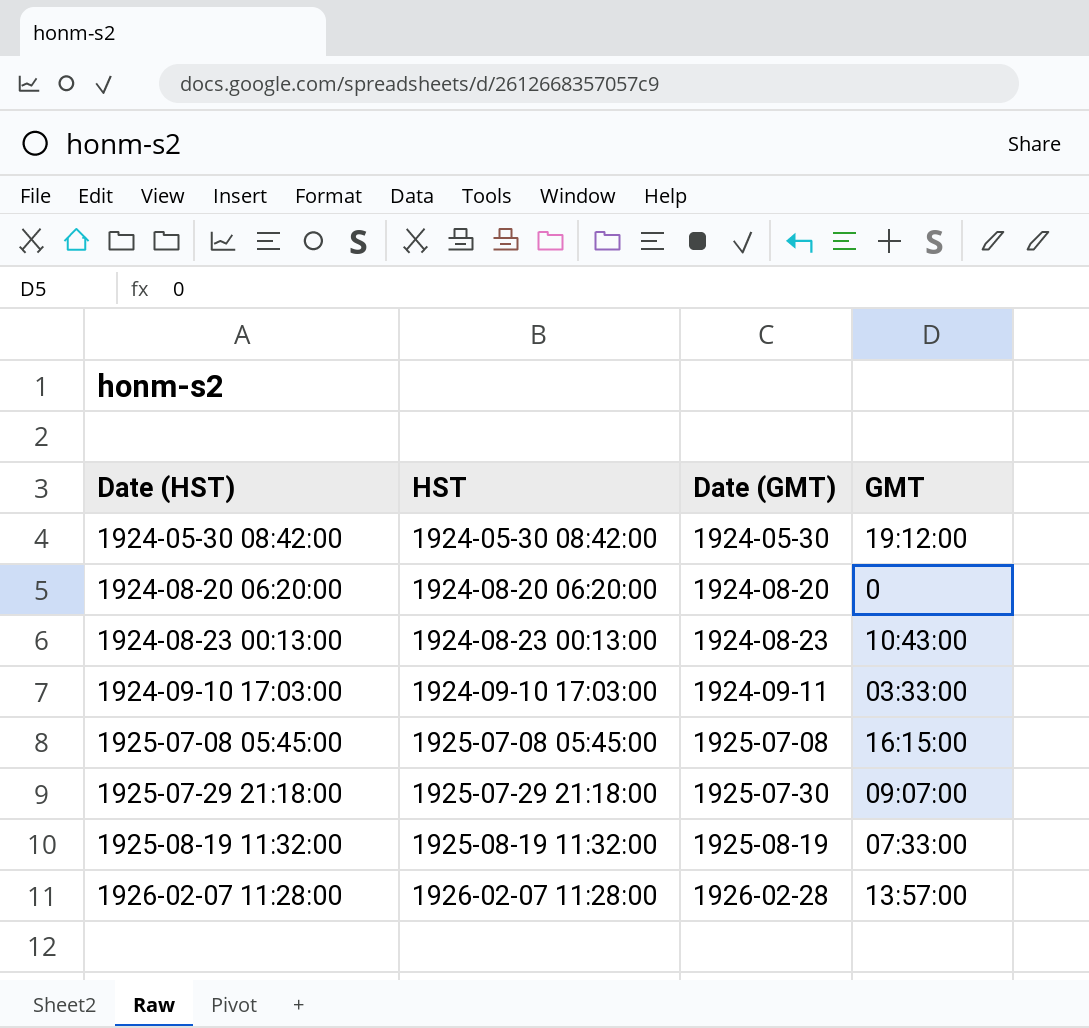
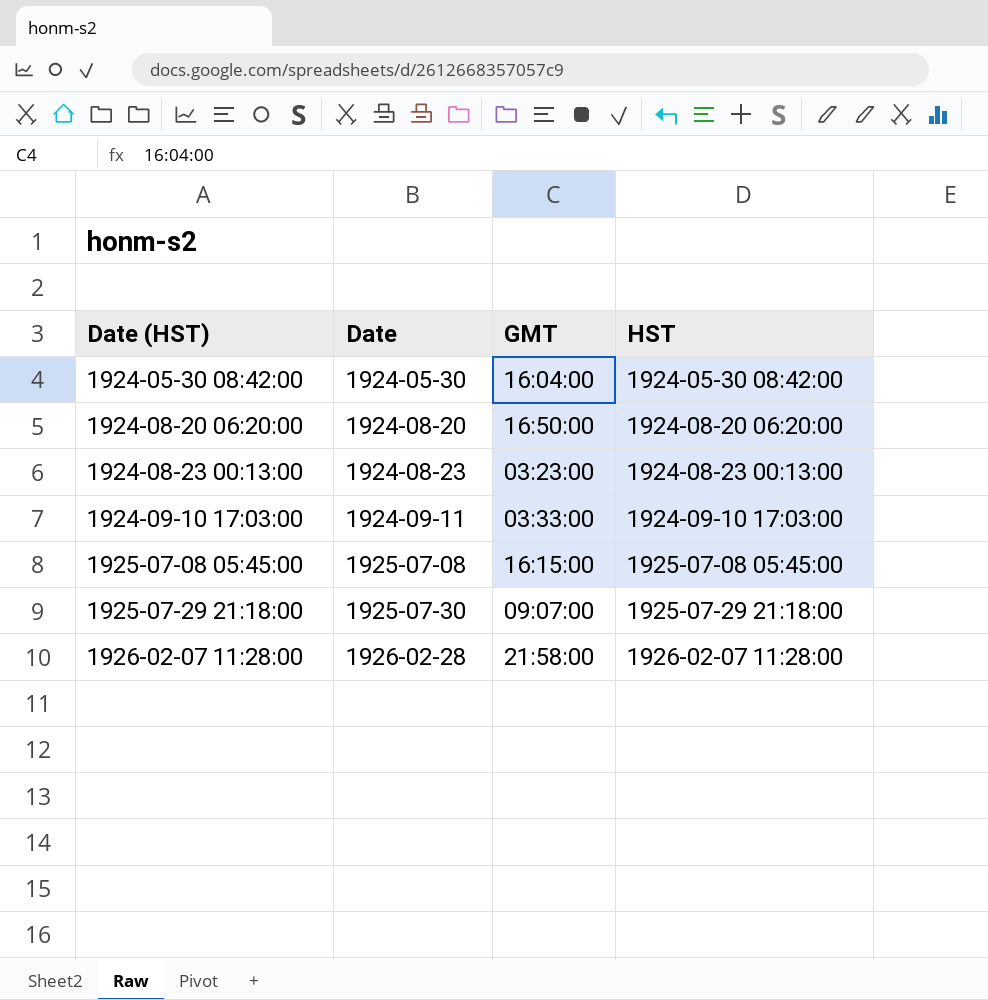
column name: Date (GMT) -> Date
column HST | position: 2 -> 4
row 1925-08-19 11:32:00: 1925-08-19 11:32:00 | 1925-08-19 | 07:33:00 -> none
1924-05-30 08:42:00 | GMT: 19:12:00 -> 16:04:00
1924-08-20 06:20:00 | GMT: 0 -> 16:50:00
1924-08-23 00:13:00 | GMT: 10:43:00 -> 03:23:00
1926-02-07 11:28:00 | GMT: 13:57:00 -> 21:58:00

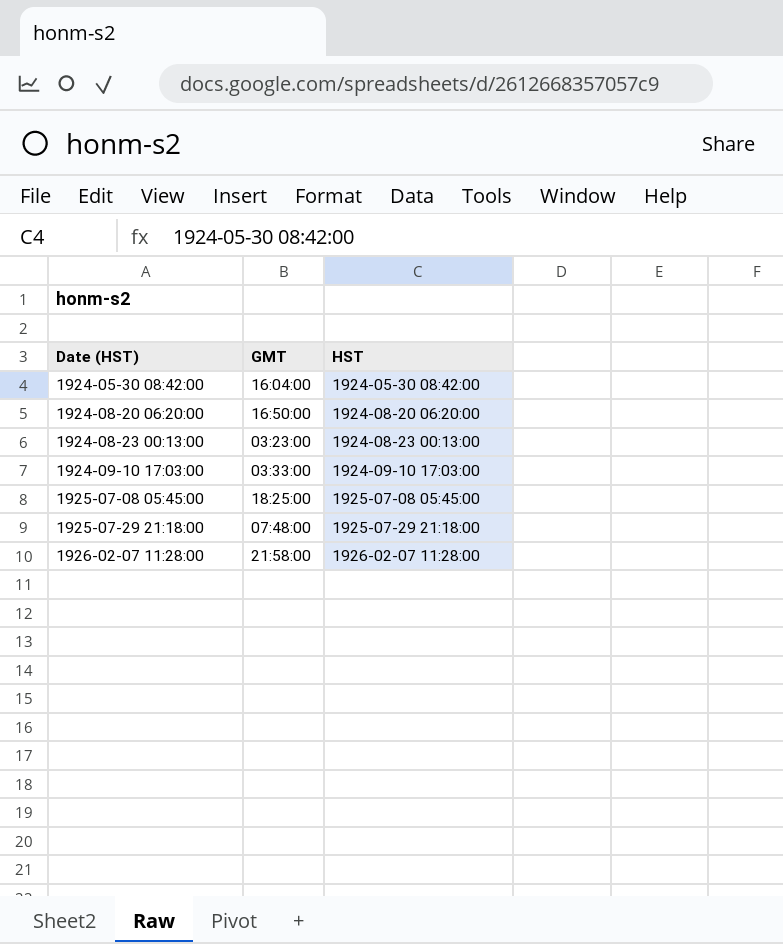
column Date | position: 2 -> none
1925-07-08 05:45:00 | GMT: 16:15:00 -> 18:25:00
1925-07-29 21:18:00 | GMT: 09:07:00 -> 07:48:00

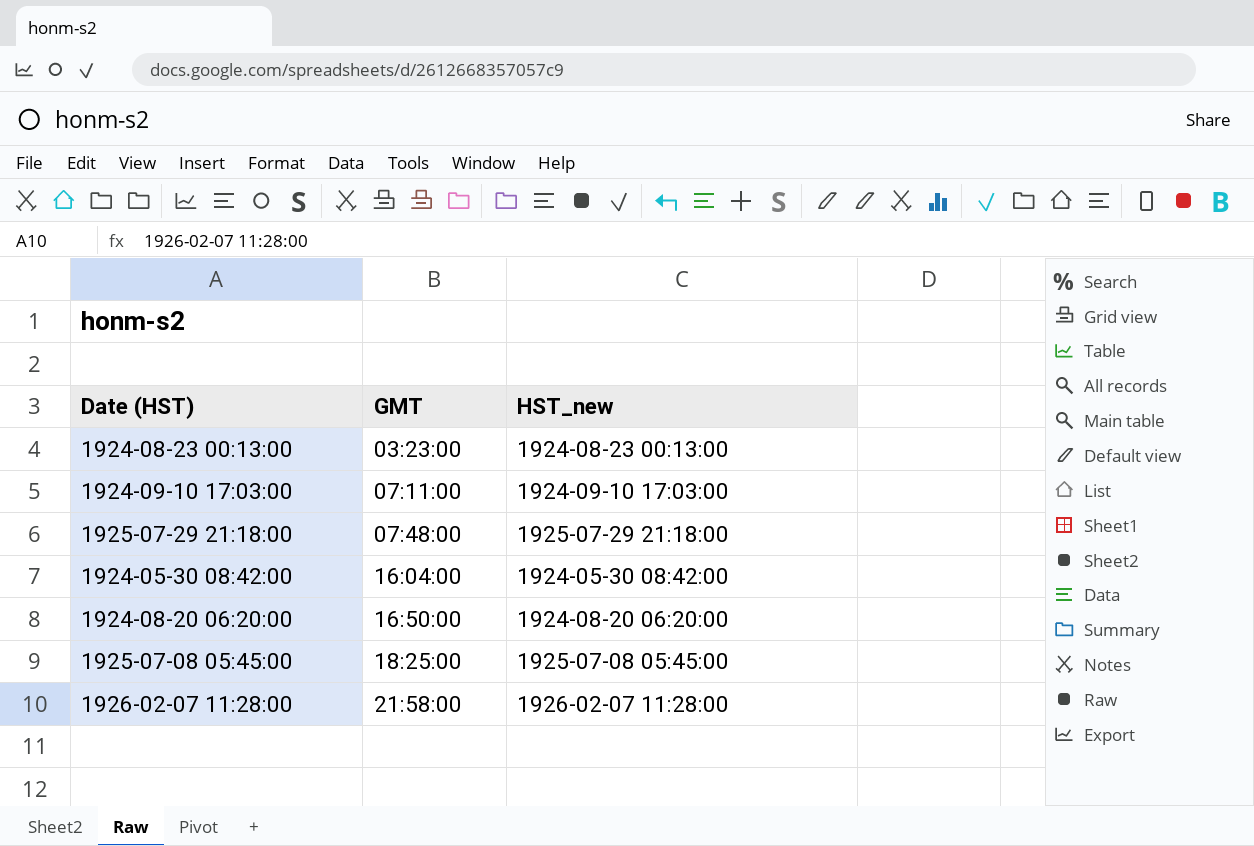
row order: Date (HST) ascending -> GMT ascending
column name: HST -> HST_new
1924-09-10 17:03:00 | GMT: 03:33:00 -> 07:11:00

